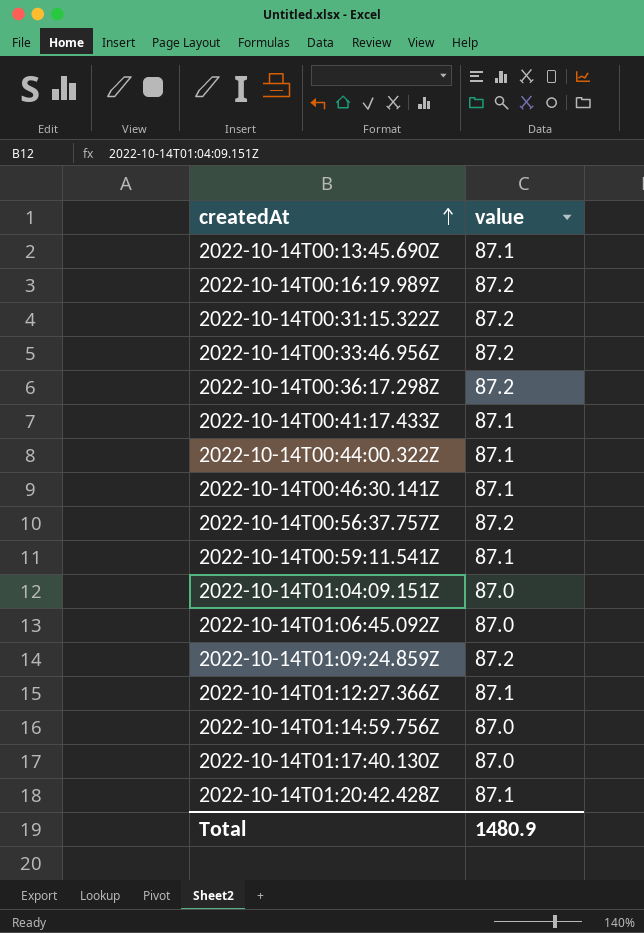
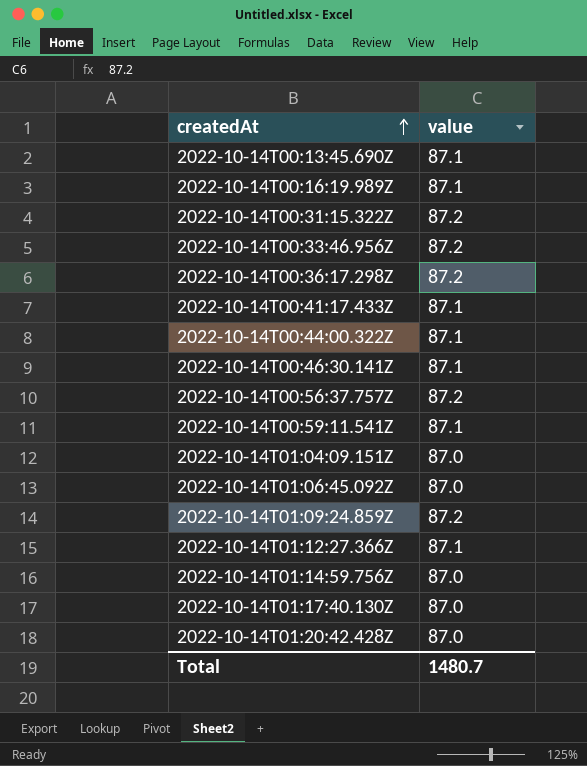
2022-10-14T00:16:19.989Z | value: 87.2 -> 87.1
2022-10-14T01:20:42.428Z | value: 87.1 -> 87.0
Total | value: 1480.9 -> 1480.7

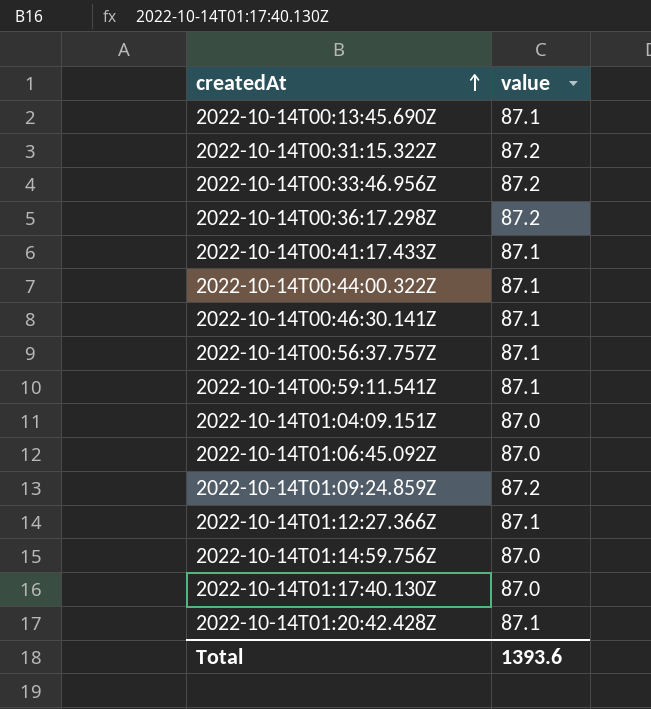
row 2022-10-14T00:16:19.989Z: 87.1 -> none
2022-10-14T00:56:37.757Z | value: 87.2 -> 87.1
2022-10-14T01:20:42.428Z | value: 87.0 -> 87.1
Total | value: 1480.7 -> 1393.6

